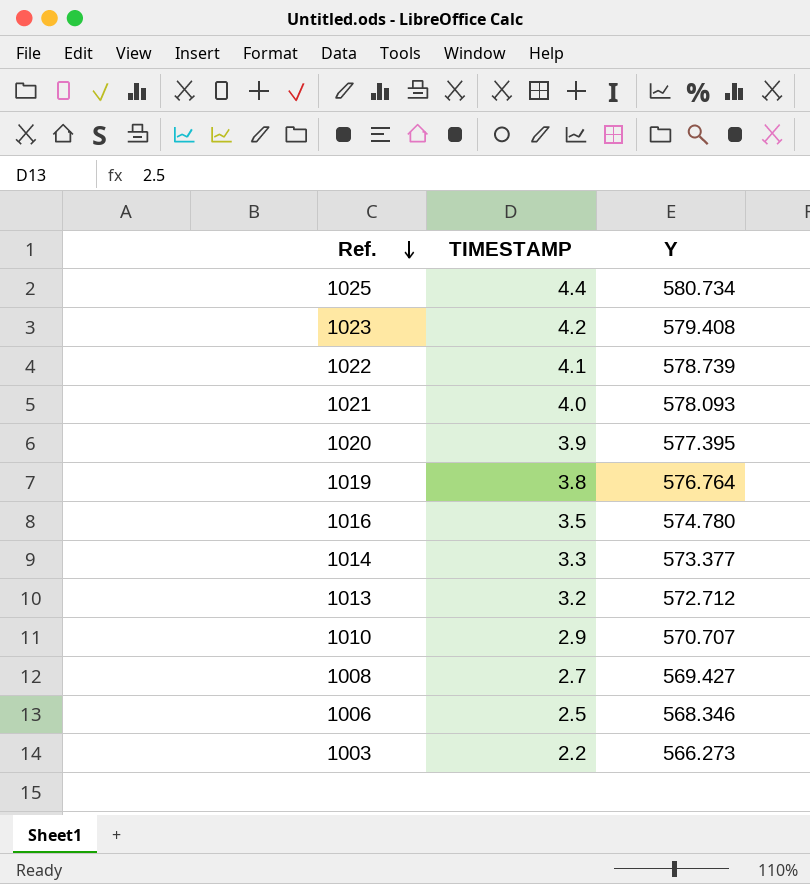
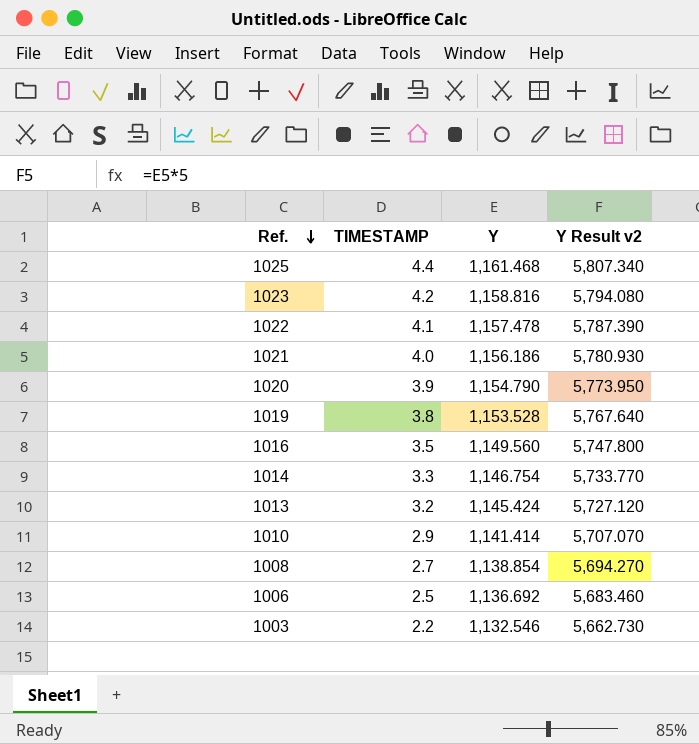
column Y Result v2 | formula: none -> [Y] * 5
1025 | Y: 580.734 -> 1,161.468
1023 | Y: 579.408 -> 1,158.816
1022 | Y: 578.739 -> 1,157.478
1021 | Y: 578.093 -> 1,156.186
1020 | Y: 577.395 -> 1,154.790
1019 | Y: 576.764 -> 1,153.528
1016 | Y: 574.780 -> 1,149.560
1014 | Y: 573.377 -> 1,146.754
1013 | Y: 572.712 -> 1,145.424
1010 | Y: 570.707 -> 1,141.414
1008 | Y: 569.427 -> 1,138.854
1006 | Y: 568.346 -> 1,136.692
1003 | Y: 566.273 -> 1,132.546

